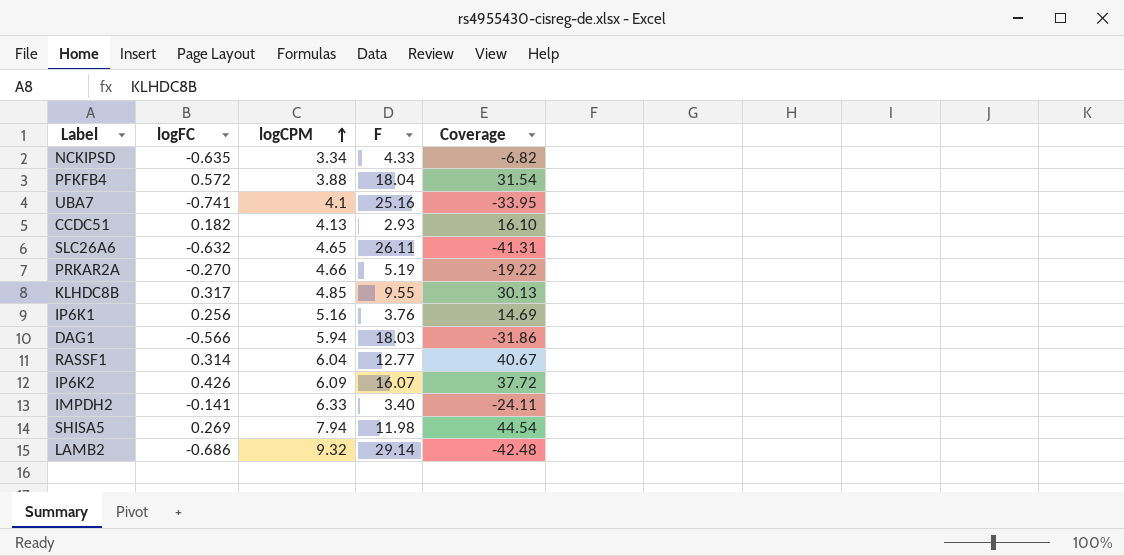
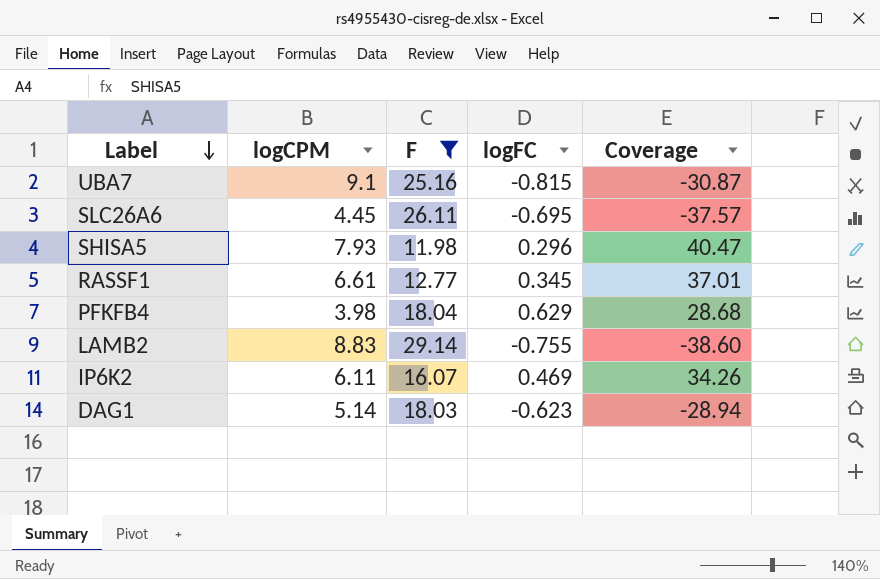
filter: none -> F >= 11.98
row order: logCPM ascending -> Label descending
column logFC | position: 2 -> 4
UBA7 | logCPM: 4.1 -> 9.1
UBA7 | logFC: -0.741 -> -0.815
UBA7 | Coverage: -33.95 -> -30.87
SLC26A6 | logCPM: 4.65 -> 4.45
SLC26A6 | logFC: -0.632 -> -0.695
SLC26A6 | Coverage: -41.31 -> -37.57
SHISA5 | logCPM: 7.94 -> 7.93
SHISA5 | logFC: 0.269 -> 0.296
SHISA5 | Coverage: 44.54 -> 40.47
RASSF1 | logCPM: 6.04 -> 6.61
RASSF1 | logFC: 0.314 -> 0.345
RASSF1 | Coverage: 40.67 -> 37.01
PFKFB4 | logCPM: 3.88 -> 3.98
PFKFB4 | logFC: 0.572 -> 0.629
PFKFB4 | Coverage: 31.54 -> 28.68
LAMB2 | logCPM: 9.32 -> 8.83
LAMB2 | logFC: -0.686 -> -0.755
LAMB2 | Coverage: -42.48 -> -38.60
IP6K2 | logCPM: 6.09 -> 6.11
IP6K2 | logFC: 0.426 -> 0.469
IP6K2 | Coverage: 37.72 -> 34.26
DAG1 | logCPM: 5.94 -> 5.14
DAG1 | logFC: -0.566 -> -0.623
DAG1 | Coverage: -31.86 -> -28.94

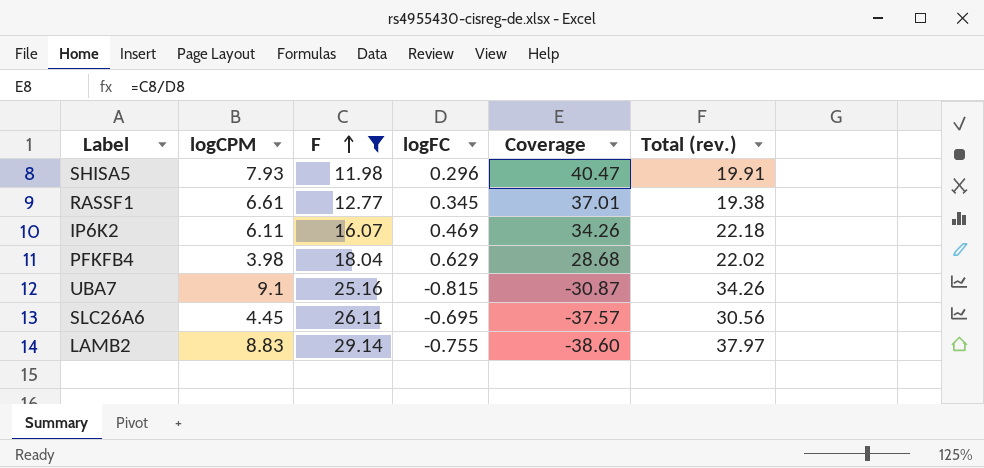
row order: Label descending -> F ascending
column Total (rev.) | formula: none -> [logCPM] + [F]
row DAG1: 5.14 | 18.03 | -0.623 | -28.94 -> none

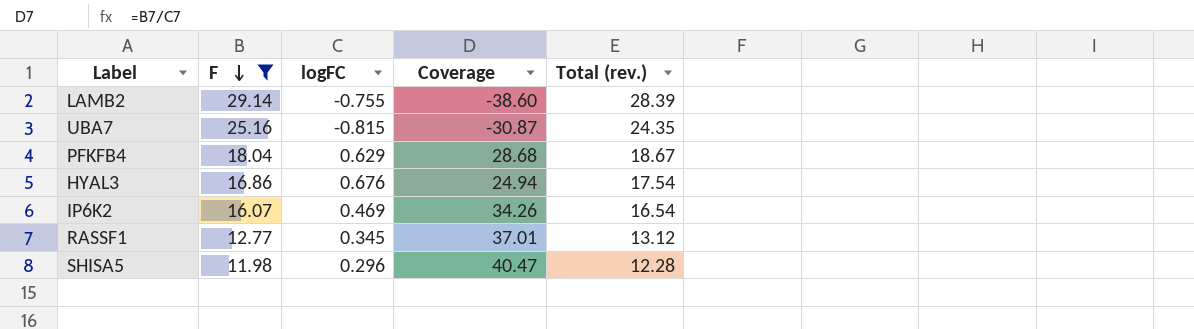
row order: F ascending -> F descending
column logCPM | position: 2 -> none
column Total (rev.) | formula: [logCPM] + [F] -> [F] + [logFC]
row SLC26A6: 4.45 | 26.11 | -0.695 | -37.57 | 30.56 -> none
row HYAL3: none -> 16.86 | 0.676 | 24.94 | 17.54

